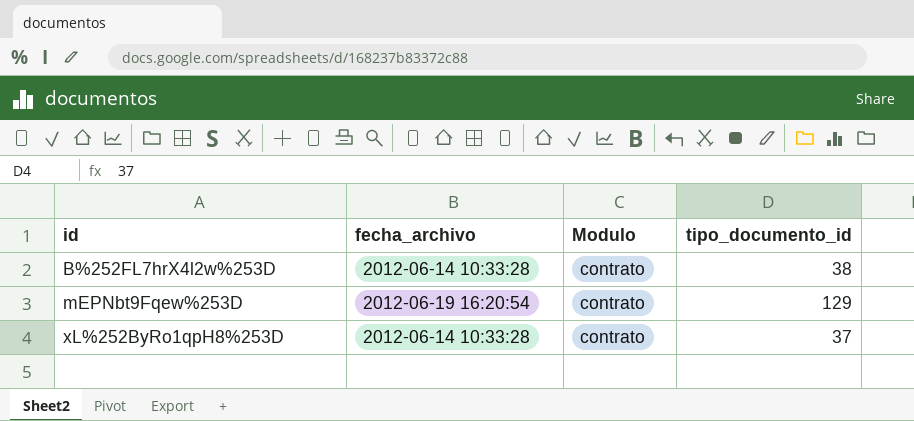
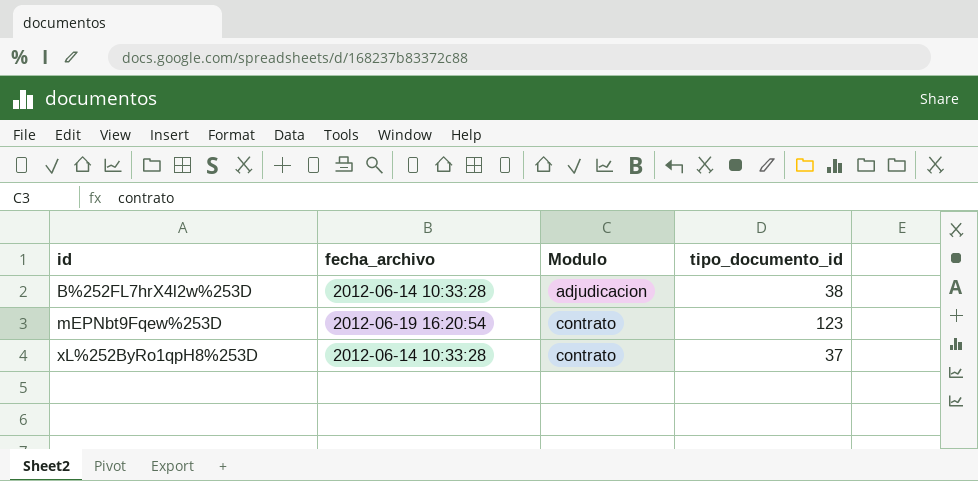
B%252FL7hrX4l2w%253D | Modulo: contrato -> adjudicacion
mEPNbt9Fqew%253D | tipo_documento_id: 129 -> 123

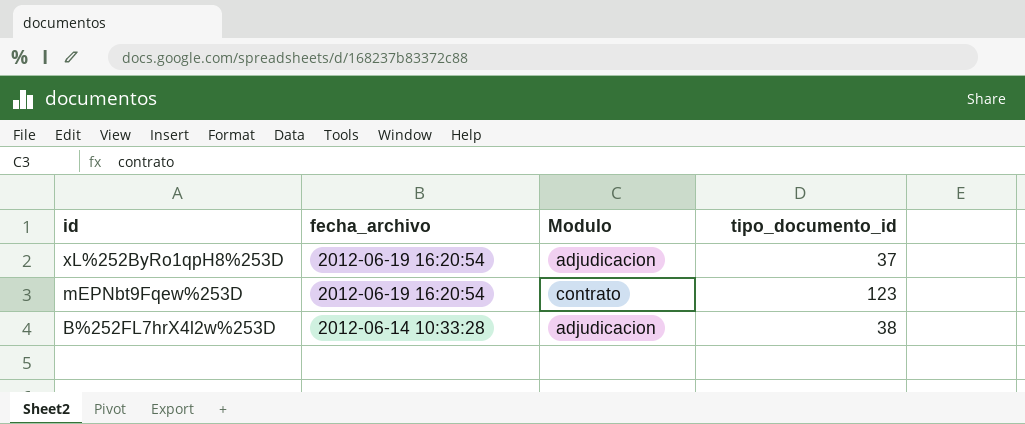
row order: id ascending -> id descending
xL%252ByRo1qpH8%253D | fecha_archivo: 2012-06-14 10:33:28 -> 2012-06-19 16:20:54
xL%252ByRo1qpH8%253D | Modulo: contrato -> adjudicacion

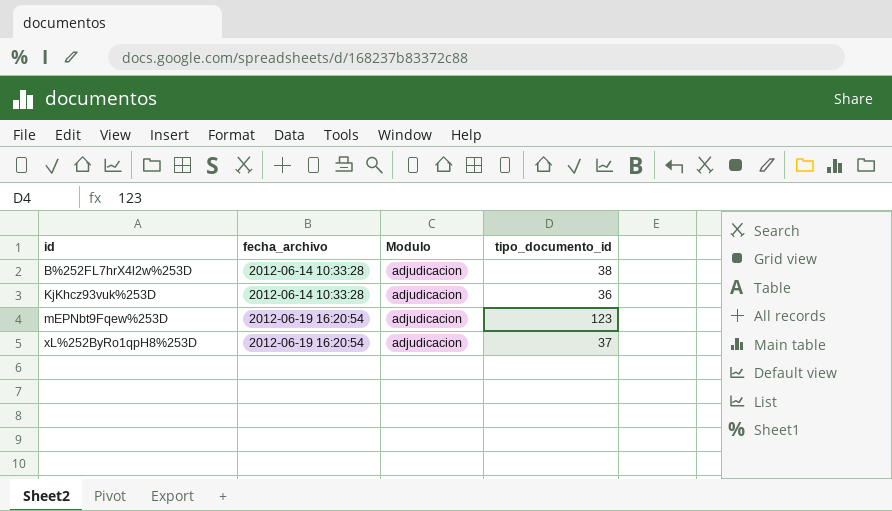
row order: id descending -> id ascending
row KjKhcz93vuk%253D: none -> 2012-06-14 10:33:28 | adjudicacion | 36
mEPNbt9Fqew%253D | Modulo: contrato -> adjudicacion

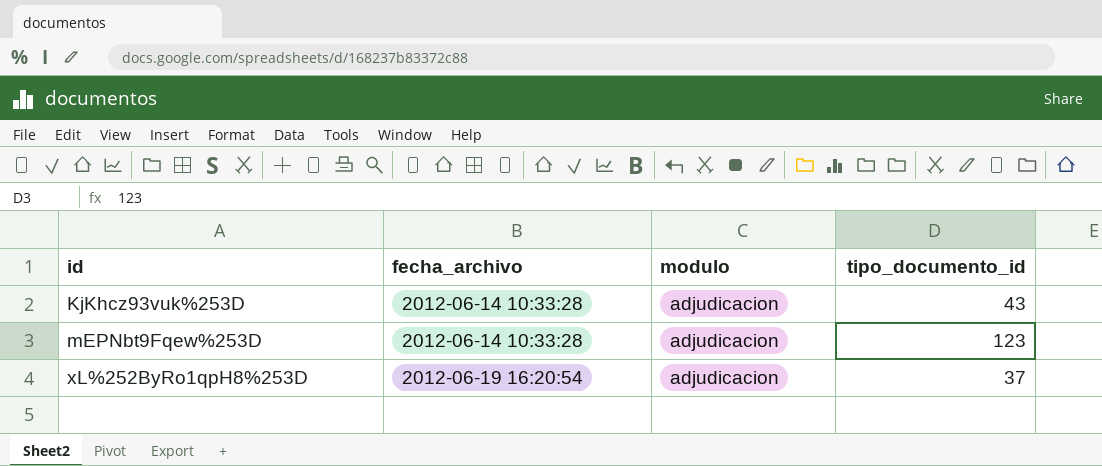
column name: Modulo -> modulo
row B%252FL7hrX4l2w%253D: 2012-06-14 10:33:28 | adjudicacion | 38 -> none
KjKhcz93vuk%253D | tipo_documento_id: 36 -> 43
mEPNbt9Fqew%253D | fecha_archivo: 2012-06-19 16:20:54 -> 2012-06-14 10:33:28

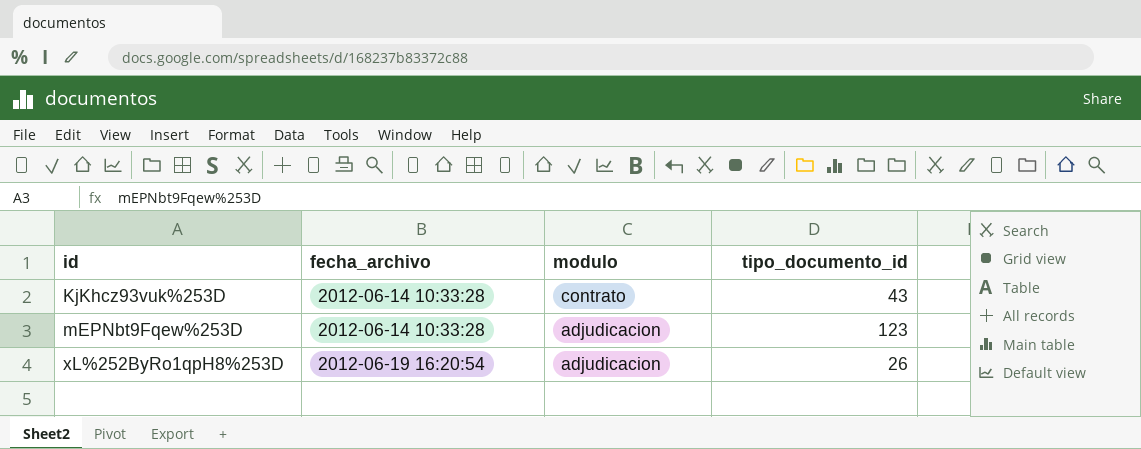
KjKhcz93vuk%253D | modulo: adjudicacion -> contrato
xL%252ByRo1qpH8%253D | tipo_documento_id: 37 -> 26

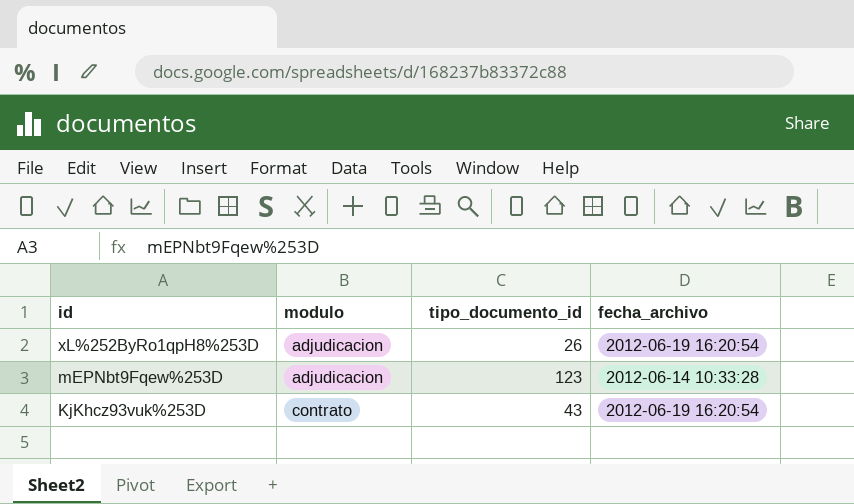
row order: id ascending -> id descending
column fecha_archivo | position: 2 -> 4
KjKhcz93vuk%253D | fecha_archivo: 2012-06-14 10:33:28 -> 2012-06-19 16:20:54

